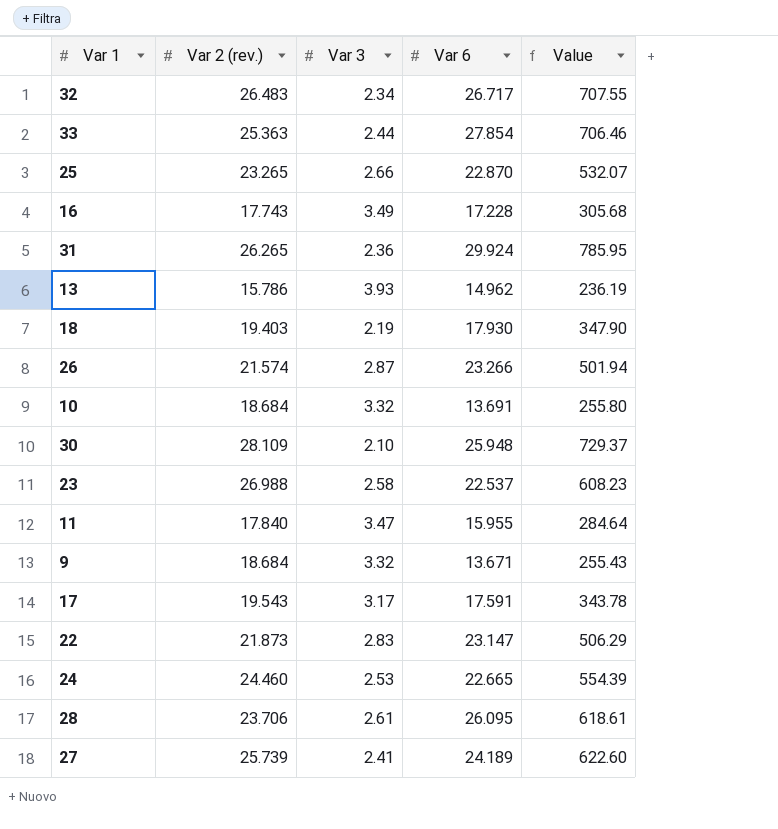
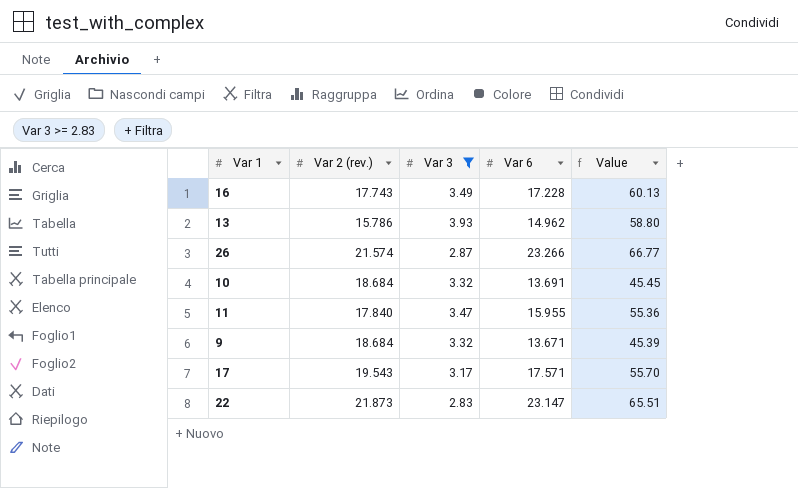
filter: none -> Var 3 >= 2.83
column Value | formula: [Var 2 (rev.)] * [Var 6] -> [Var 3] * [Var 6]
17 | Var 6: 17.591 -> 17.571

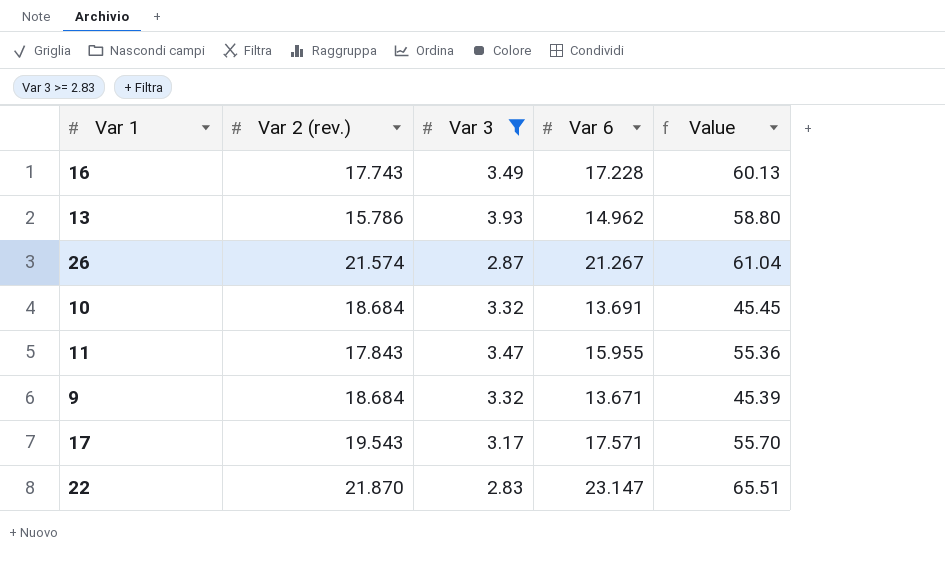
26 | Var 6: 23.266 -> 21.267
26 | Value: 66.77 -> 61.04
11 | Var 2 (rev.): 17.840 -> 17.843
22 | Var 2 (rev.): 21.873 -> 21.870

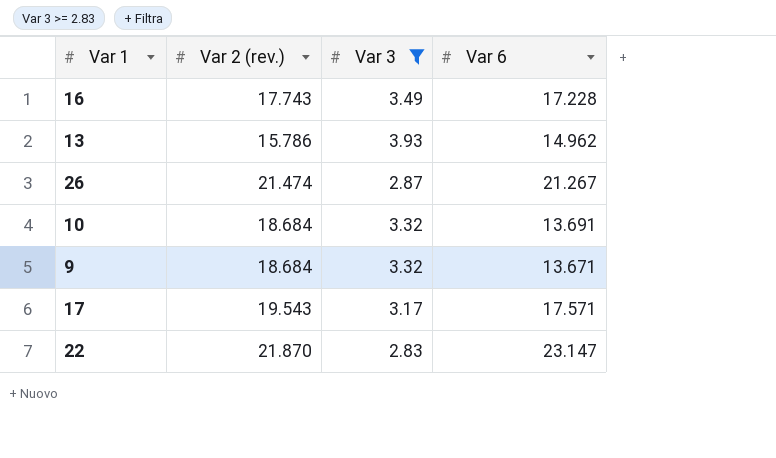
column Value | formula: [Var 3] * [Var 6] -> none
row 11: 17.843 | 3.47 | 15.955 | 55.36 -> none
26 | Var 2 (rev.): 21.574 -> 21.474

